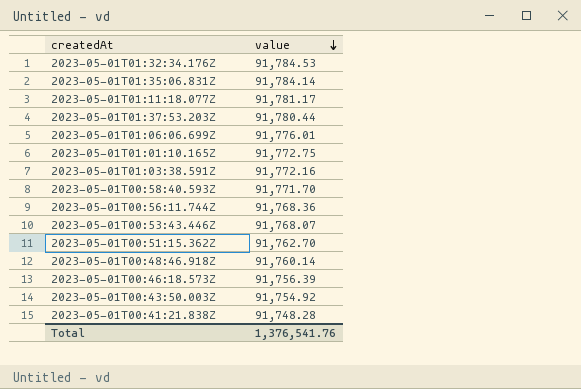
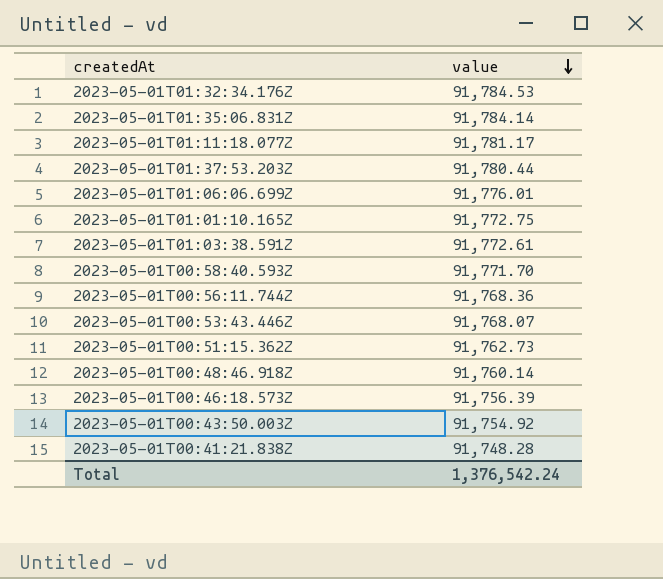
2023-05-01T01:03:38.591Z | value: 91,772.16 -> 91,772.61
2023-05-01T00:51:15.362Z | value: 91,762.70 -> 91,762.73
Total | value: 1,376,541.76 -> 1,376,542.24

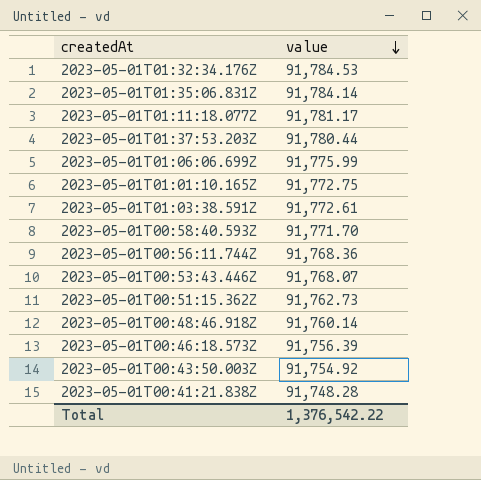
2023-05-01T01:06:06.699Z | value: 91,776.01 -> 91,775.99
Total | value: 1,376,542.24 -> 1,376,542.22

